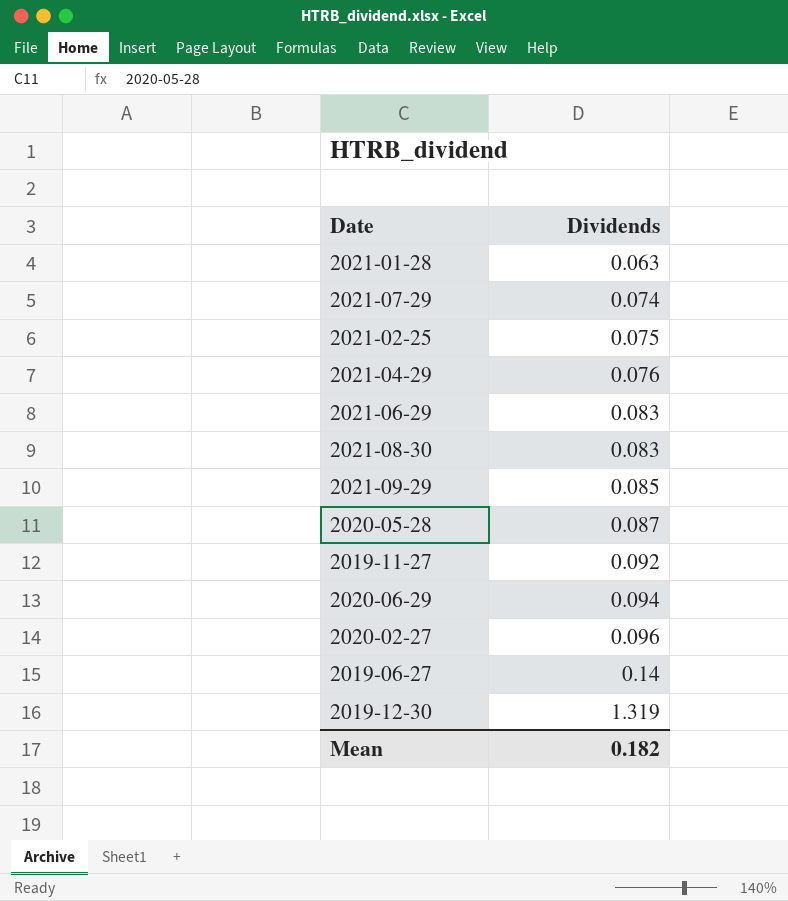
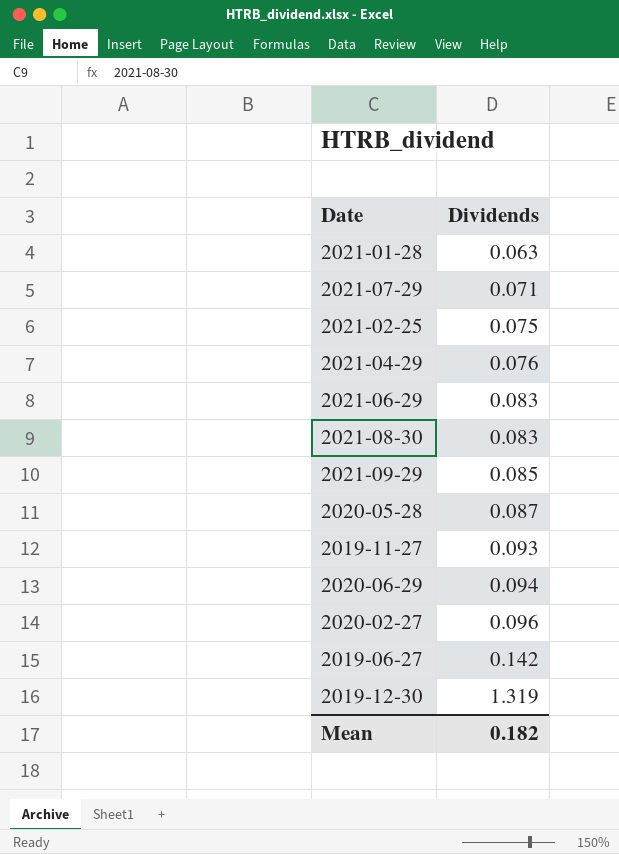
2021-07-29 | Dividends: 0.074 -> 0.071
2019-11-27 | Dividends: 0.092 -> 0.093
2019-06-27 | Dividends: 0.14 -> 0.142

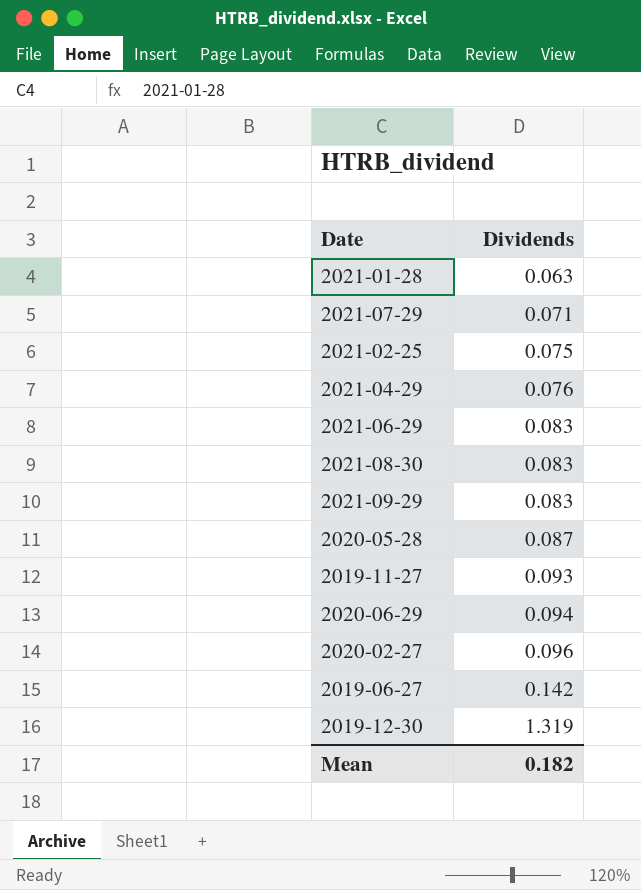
2021-09-29 | Dividends: 0.085 -> 0.083

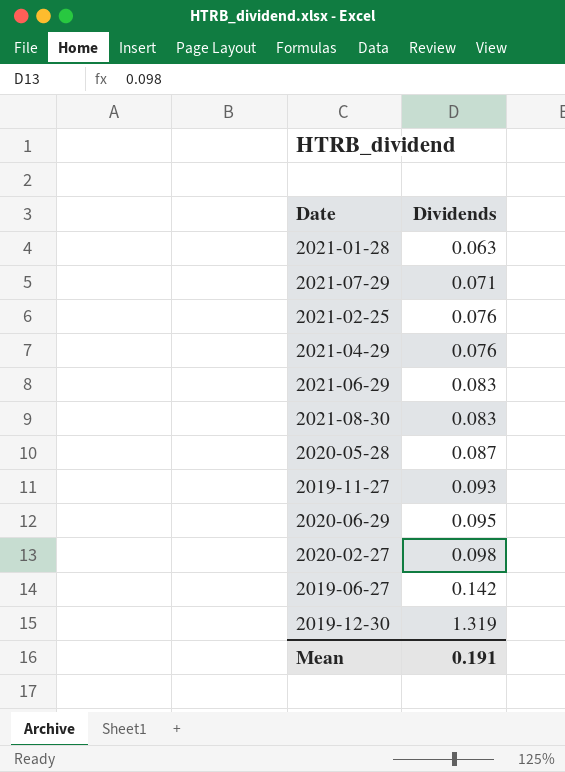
row 2021-09-29: 0.083 -> none
2021-02-25 | Dividends: 0.075 -> 0.076
2020-06-29 | Dividends: 0.094 -> 0.095
2020-02-27 | Dividends: 0.096 -> 0.098
Mean | Dividends: 0.182 -> 0.191

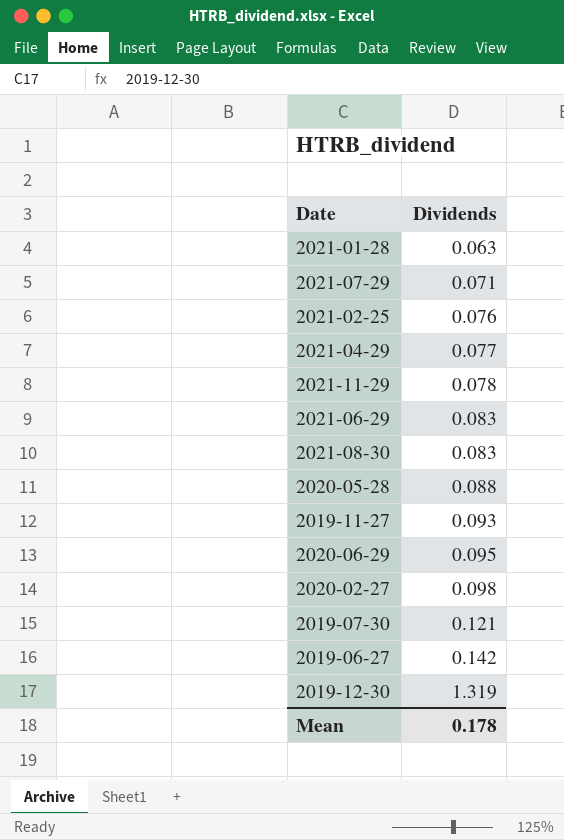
2021-04-29 | Dividends: 0.076 -> 0.077
row 2021-11-29: none -> 0.078
2020-05-28 | Dividends: 0.087 -> 0.088
row 2019-07-30: none -> 0.121
Mean | Dividends: 0.191 -> 0.178

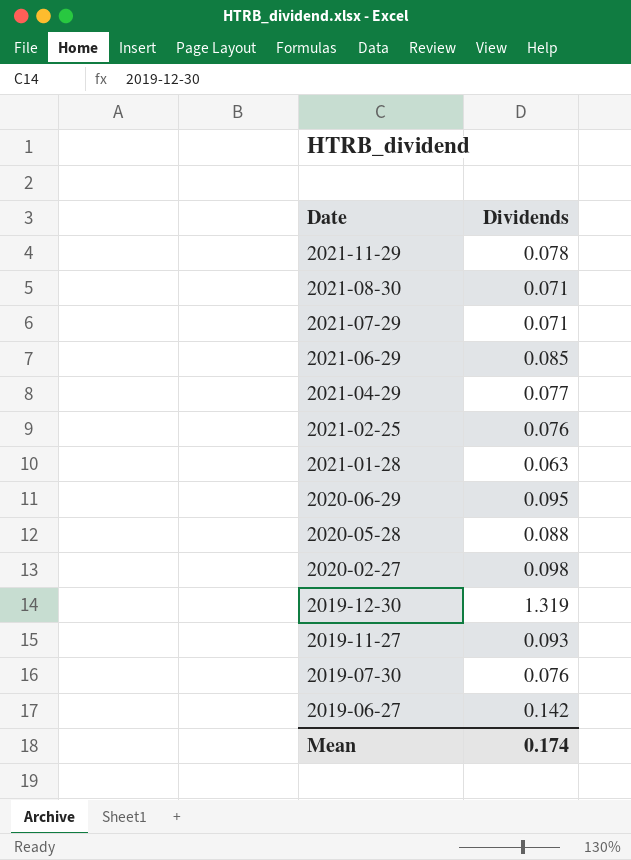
row order: Dividends ascending -> Date descending
2021-08-30 | Dividends: 0.083 -> 0.071
2021-06-29 | Dividends: 0.083 -> 0.085
2019-07-30 | Dividends: 0.121 -> 0.076
Mean | Dividends: 0.178 -> 0.174

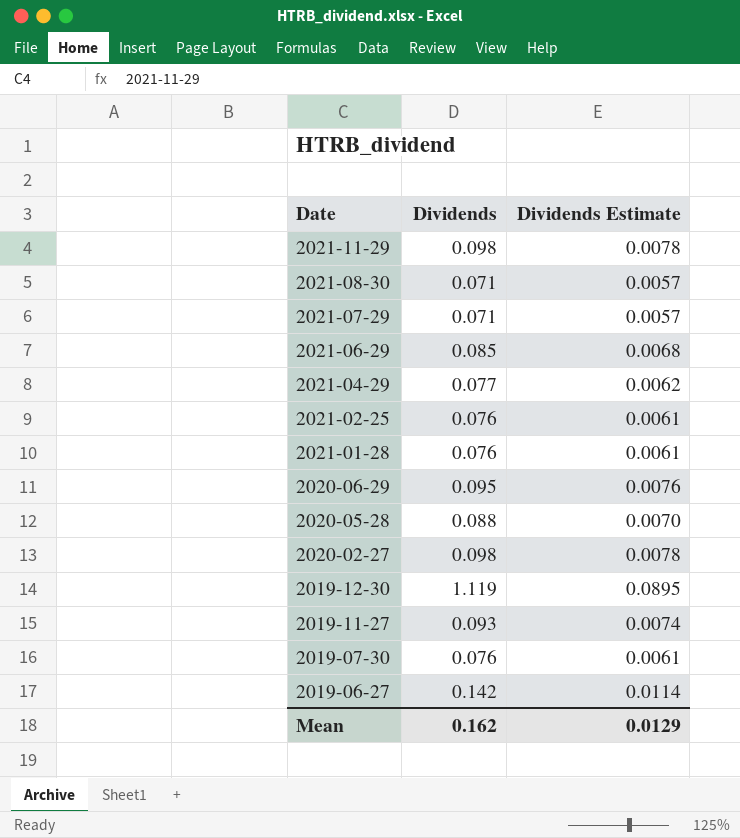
column Dividends Estimate | formula: none -> [Dividends] * 0.08
2021-11-29 | Dividends: 0.078 -> 0.098
2021-01-28 | Dividends: 0.063 -> 0.076
2019-12-30 | Dividends: 1.319 -> 1.119
Mean | Dividends: 0.174 -> 0.162

